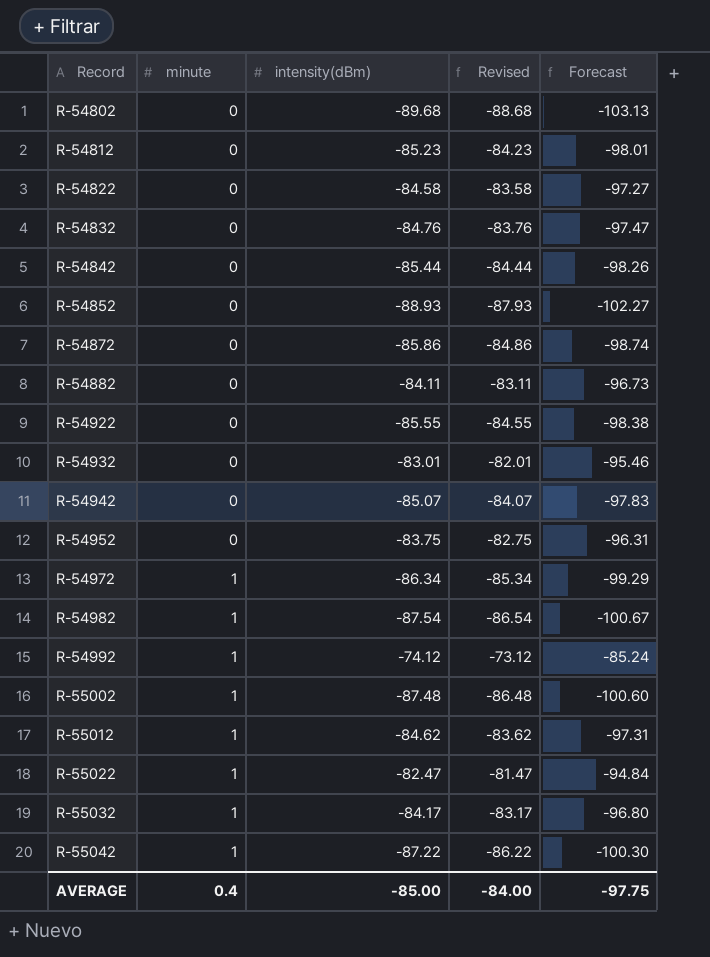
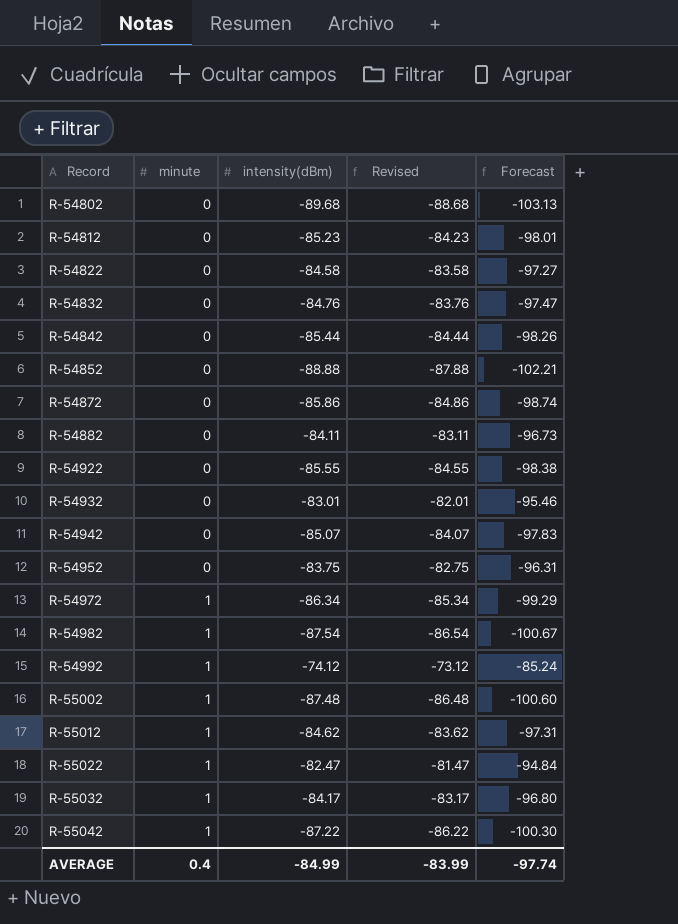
R-54852 | intensity(dBm): -88.93 -> -88.88
R-54852 | Revised: -87.93 -> -87.88
R-54852 | Forecast: -102.27 -> -102.21
AVERAGE | intensity(dBm): -85.00 -> -84.99
AVERAGE | Revised: -84.00 -> -83.99
AVERAGE | Forecast: -97.75 -> -97.74

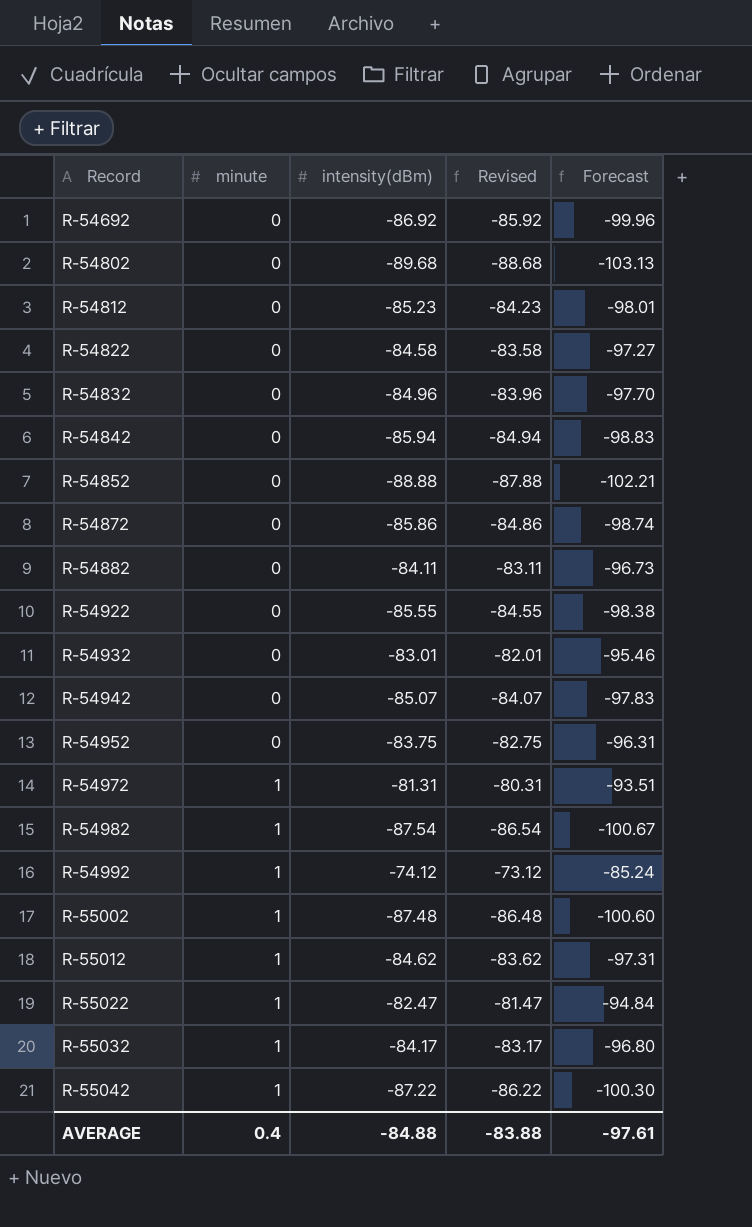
row R-54692: none -> 0 | -86.92 | -85.92 | -99.96
R-54832 | intensity(dBm): -84.76 -> -84.96
R-54832 | Revised: -83.76 -> -83.96
R-54832 | Forecast: -97.47 -> -97.70
R-54842 | intensity(dBm): -85.44 -> -85.94
R-54842 | Revised: -84.44 -> -84.94
R-54842 | Forecast: -98.26 -> -98.83
R-54972 | intensity(dBm): -86.34 -> -81.31
R-54972 | Revised: -85.34 -> -80.31
R-54972 | Forecast: -99.29 -> -93.51
AVERAGE | intensity(dBm): -84.99 -> -84.88
AVERAGE | Revised: -83.99 -> -83.88
AVERAGE | Forecast: -97.74 -> -97.61

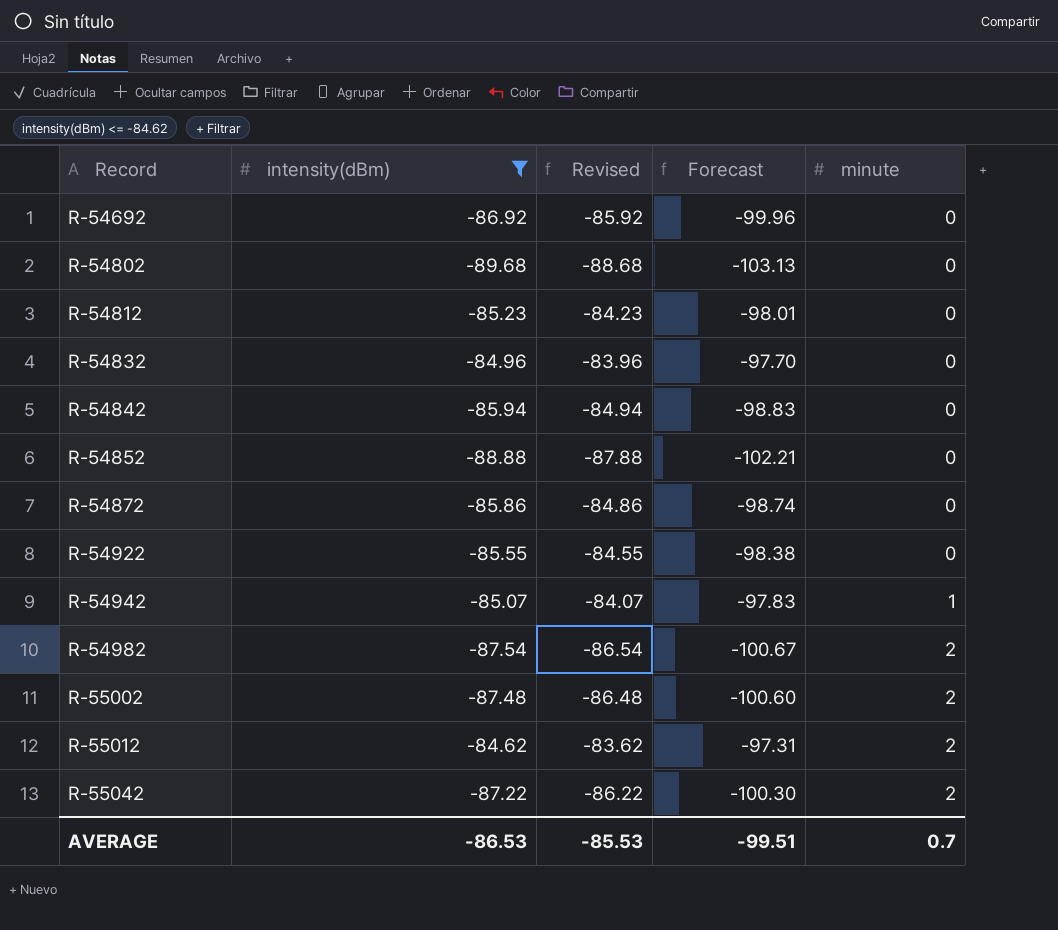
filter: none -> intensity(dBm) <= -84.62
column minute | position: 2 -> 5
R-54942 | minute: 0 -> 1
R-54982 | minute: 1 -> 2
R-55002 | minute: 1 -> 2
R-55012 | minute: 1 -> 2
R-55042 | minute: 1 -> 2
AVERAGE | intensity(dBm): -84.88 -> -86.53
AVERAGE | Revised: -83.88 -> -85.53
AVERAGE | Forecast: -97.61 -> -99.51
AVERAGE | minute: 0.4 -> 0.7

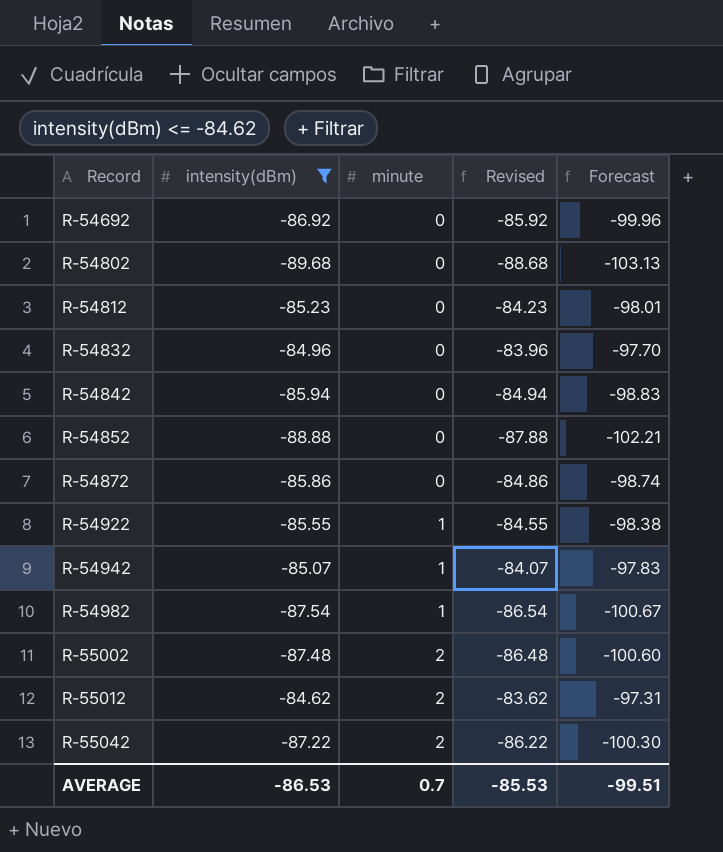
column minute | position: 5 -> 3
R-54922 | minute: 0 -> 1
R-54982 | minute: 2 -> 1

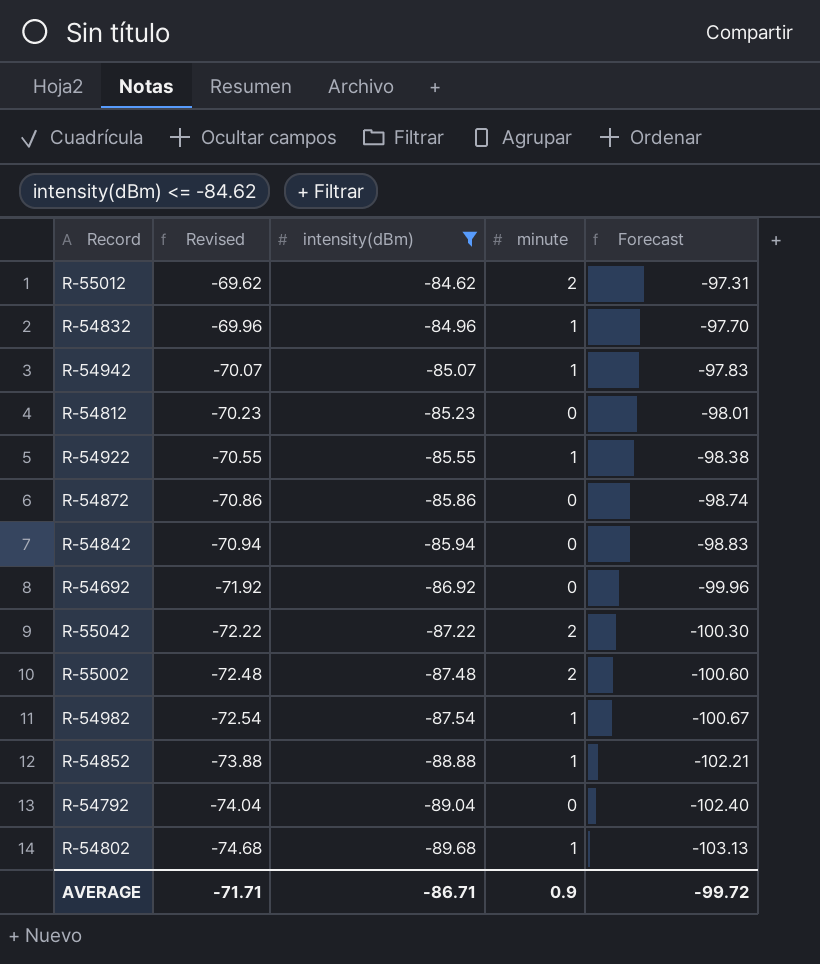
row order: Record ascending -> Revised descending
column Revised | formula: [intensity(dBm)] + 1 -> [intensity(dBm)] + 15
column Revised | position: 4 -> 2
R-54832 | minute: 0 -> 1
R-54852 | minute: 0 -> 1
row R-54792: none -> -74.04 | -89.04 | 0 | -102.40
R-54802 | minute: 0 -> 1
AVERAGE | Revised: -85.53 -> -71.71
AVERAGE | intensity(dBm): -86.53 -> -86.71
AVERAGE | minute: 0.7 -> 0.9
AVERAGE | Forecast: -99.51 -> -99.72

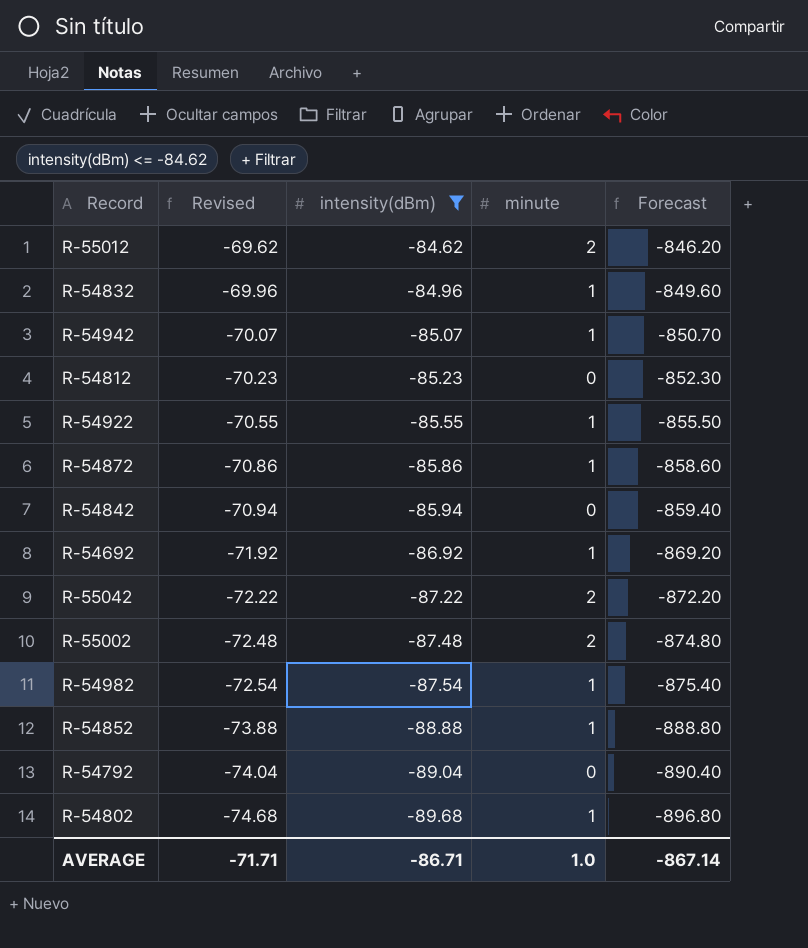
column Forecast | formula: [intensity(dBm)] * 1.15 -> [intensity(dBm)] * 10
R-54872 | minute: 0 -> 1
R-54692 | minute: 0 -> 1
AVERAGE | minute: 0.9 -> 1.0
AVERAGE | Forecast: -99.72 -> -867.14

